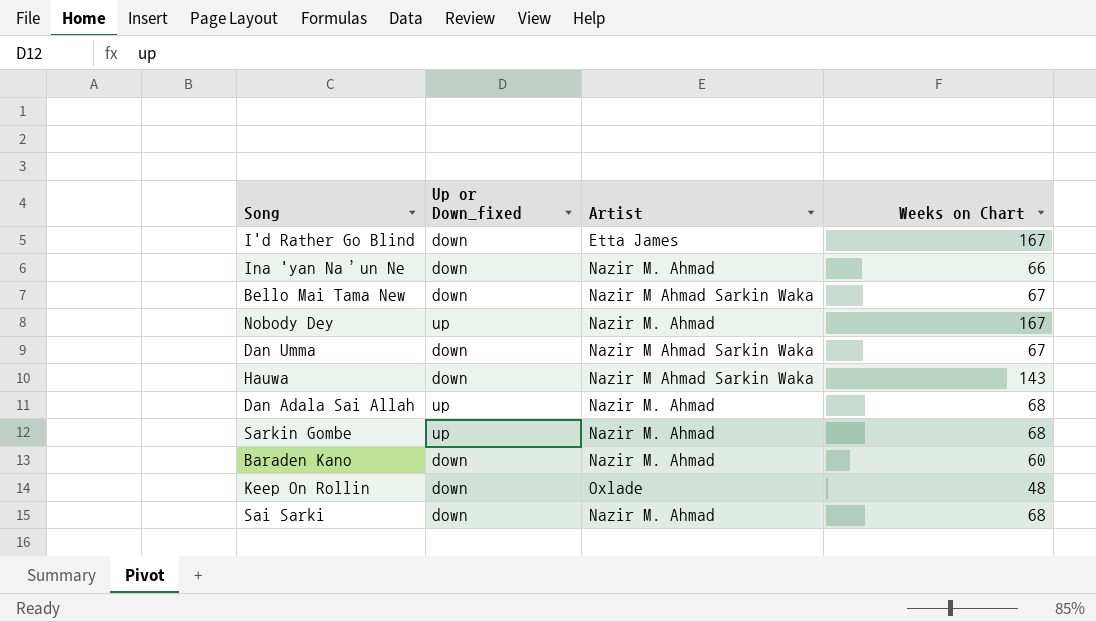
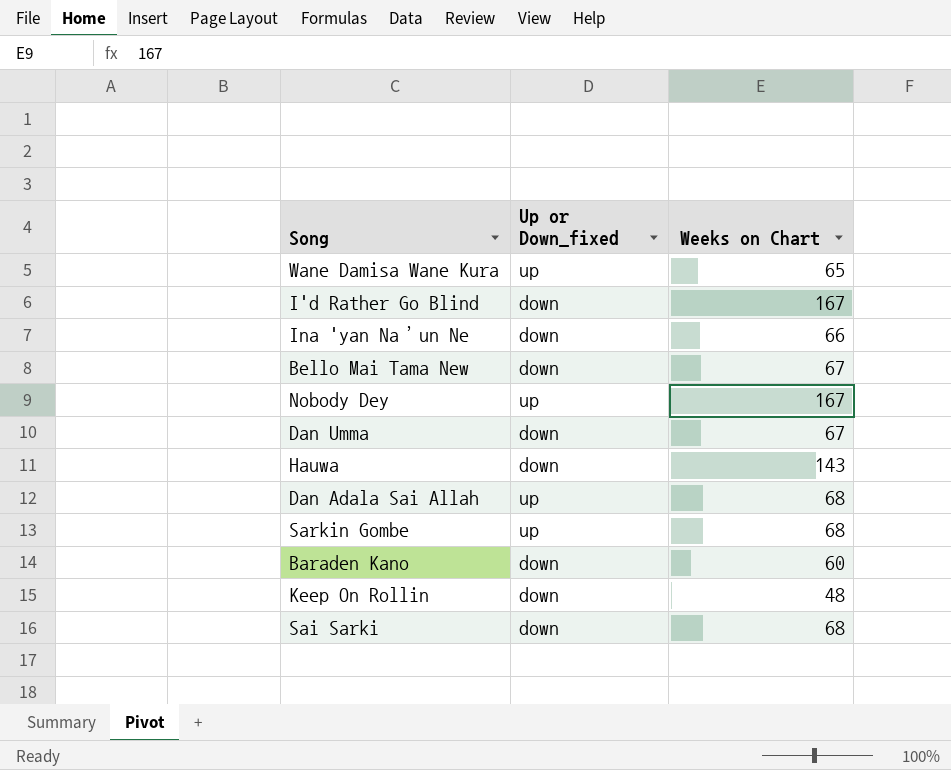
column Artist | position: 3 -> none
row Wane Damisa Wane Kura: none -> up | 65

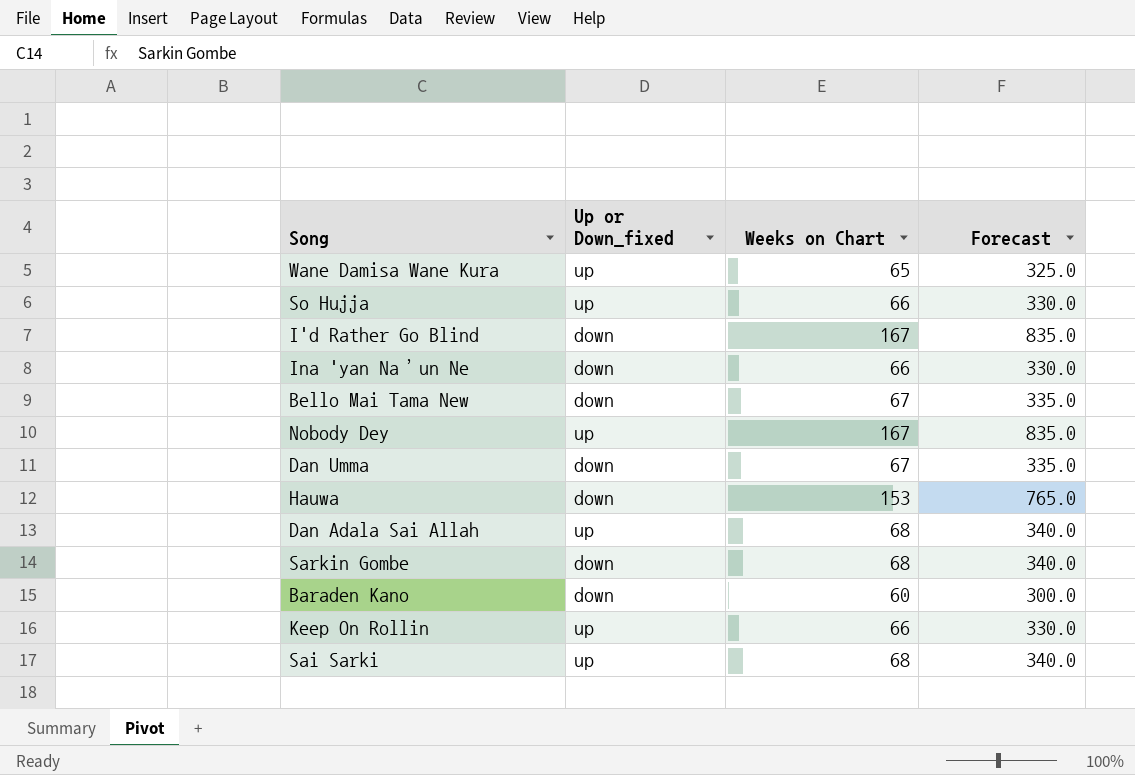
column Forecast | formula: none -> [Weeks on Chart] * 5
row So Hujja: none -> up | 66 | 330.0
Hauwa | Weeks on Chart: 143 -> 153
Sarkin Gombe | Up or Down_fixed: up -> down
Keep On Rollin | Up or Down_fixed: down -> up
Keep On Rollin | Weeks on Chart: 48 -> 66
Sai Sarki | Up or Down_fixed: down -> up

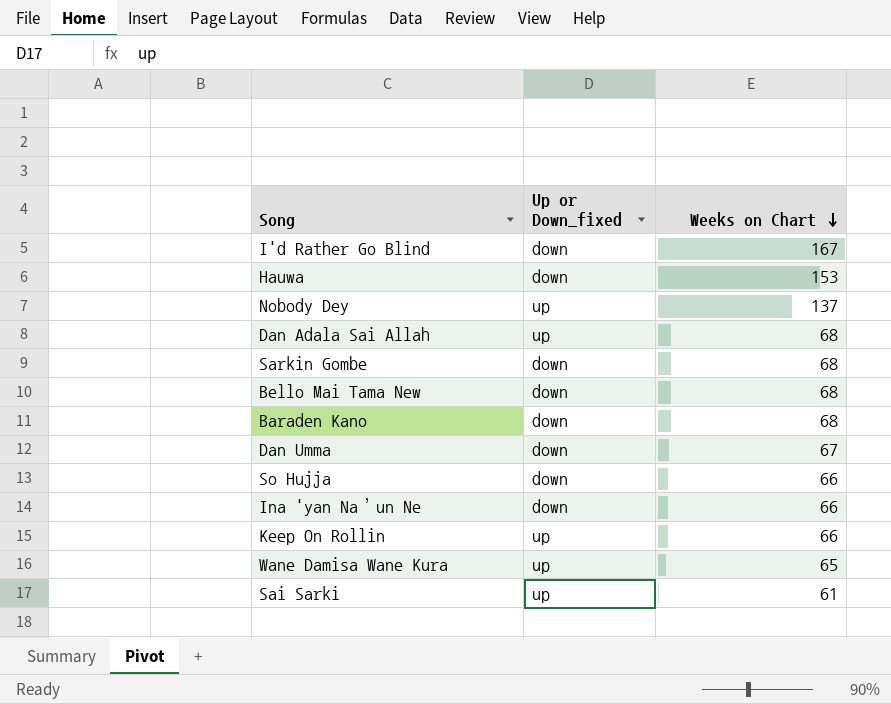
row order: none -> Weeks on Chart descending
column Forecast | formula: [Weeks on Chart] * 5 -> none
Nobody Dey | Weeks on Chart: 167 -> 137
Bello Mai Tama New | Weeks on Chart: 67 -> 68
Baraden Kano | Weeks on Chart: 60 -> 68
So Hujja | Up or Down_fixed: up -> down
Sai Sarki | Weeks on Chart: 68 -> 61

